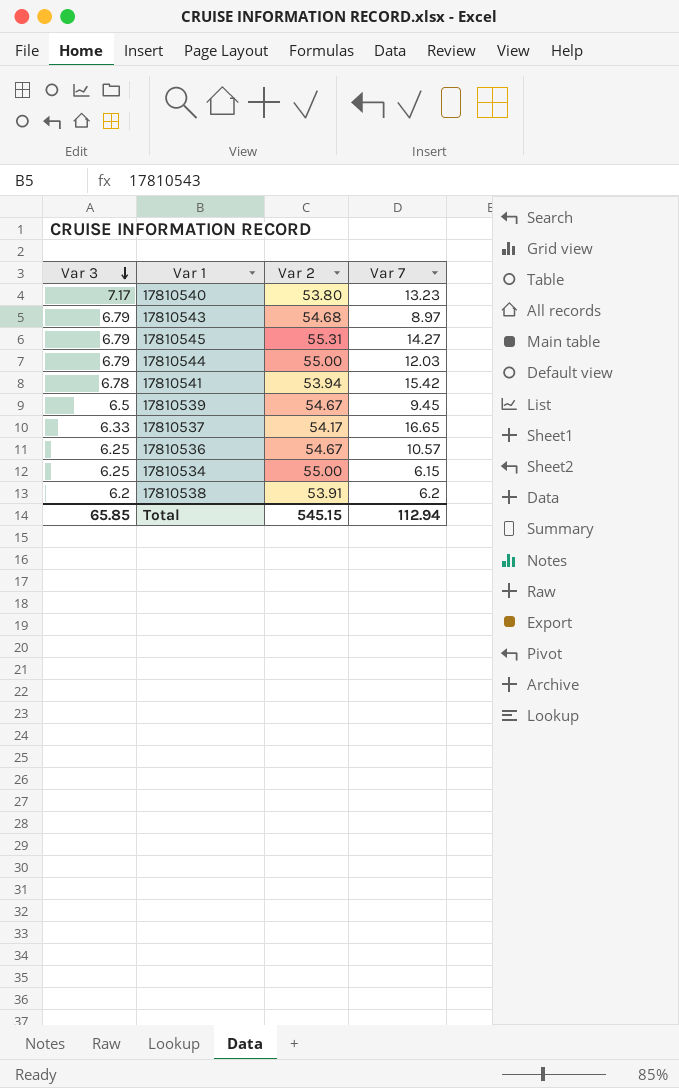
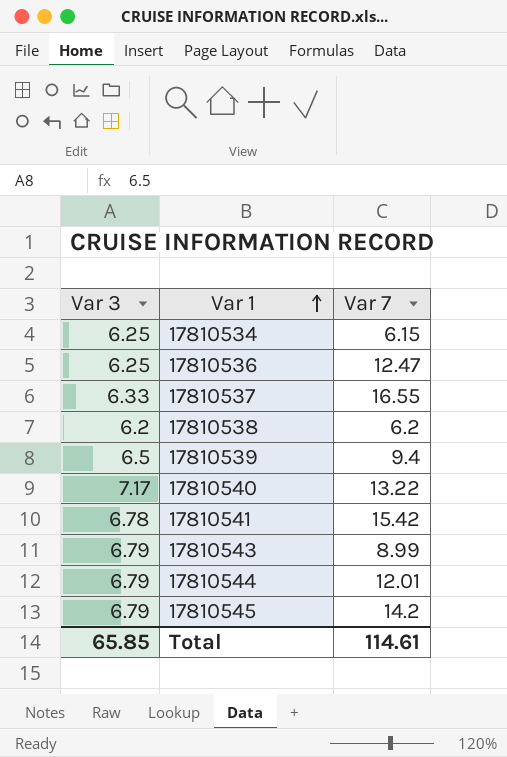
row order: Var 3 descending -> Var 1 ascending
column Var 2 | position: 3 -> none
17810536 | Var 7: 10.57 -> 12.47
17810537 | Var 7: 16.65 -> 16.55
17810539 | Var 7: 9.45 -> 9.4
17810540 | Var 7: 13.23 -> 13.22
17810543 | Var 7: 8.97 -> 8.99
17810544 | Var 7: 12.03 -> 12.01
17810545 | Var 7: 14.27 -> 14.2
Total | Var 7: 112.94 -> 114.61

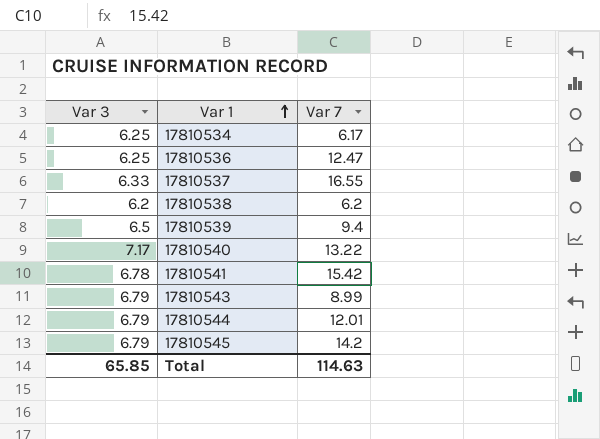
17810534 | Var 7: 6.15 -> 6.17
Total | Var 7: 114.61 -> 114.63

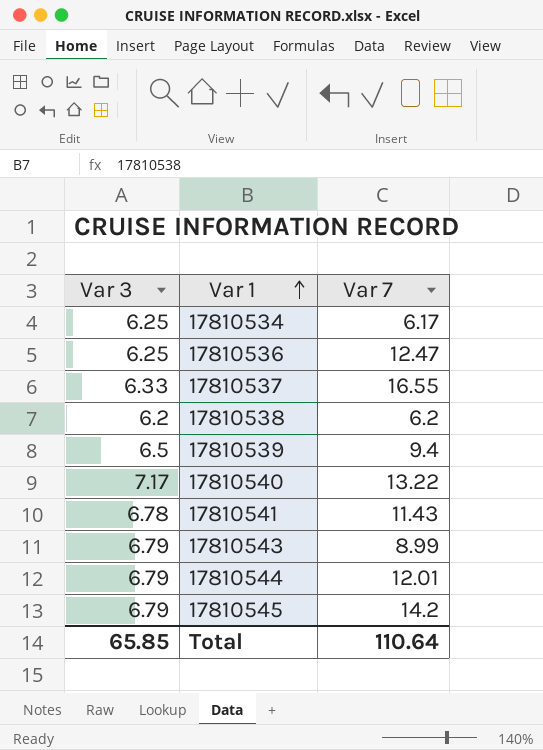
17810541 | Var 7: 15.42 -> 11.43
Total | Var 7: 114.63 -> 110.64

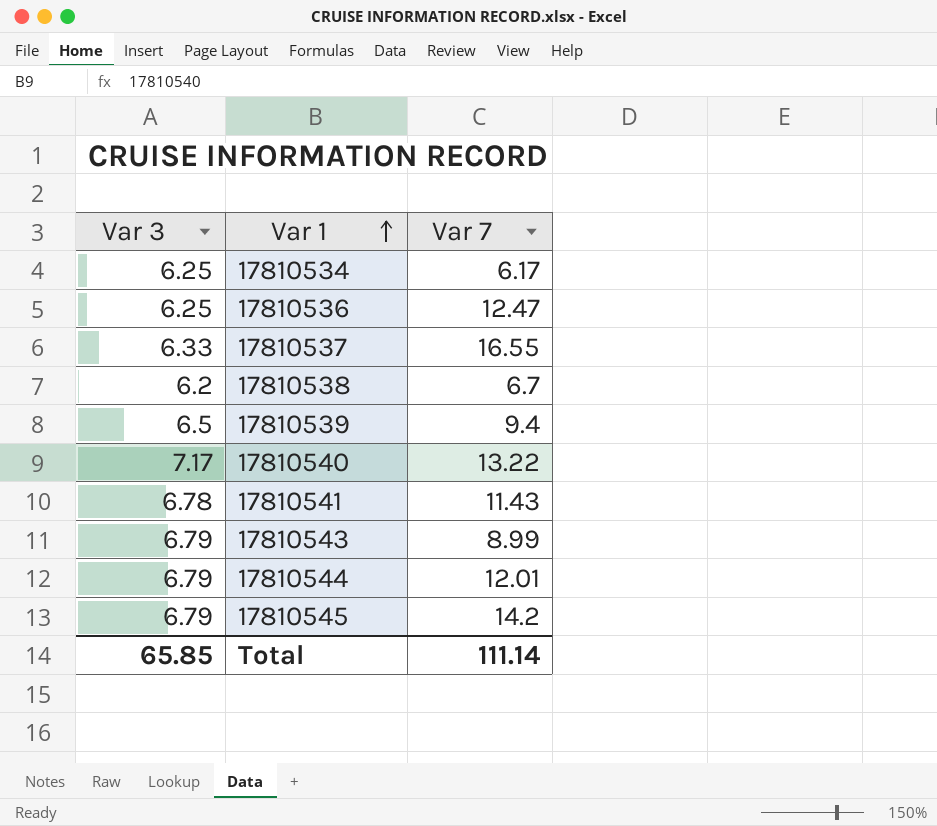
17810538 | Var 7: 6.2 -> 6.7
Total | Var 7: 110.64 -> 111.14

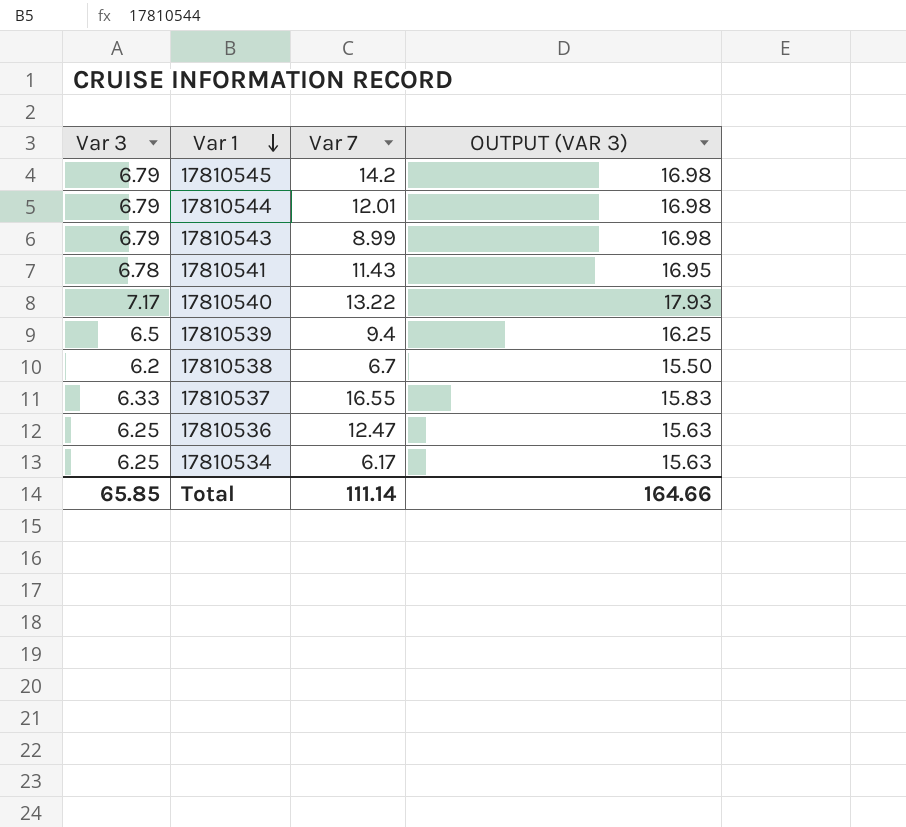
row order: Var 1 ascending -> Var 1 descending
column OUTPUT (VAR 3) | formula: none -> [Var 3] * 2.5

